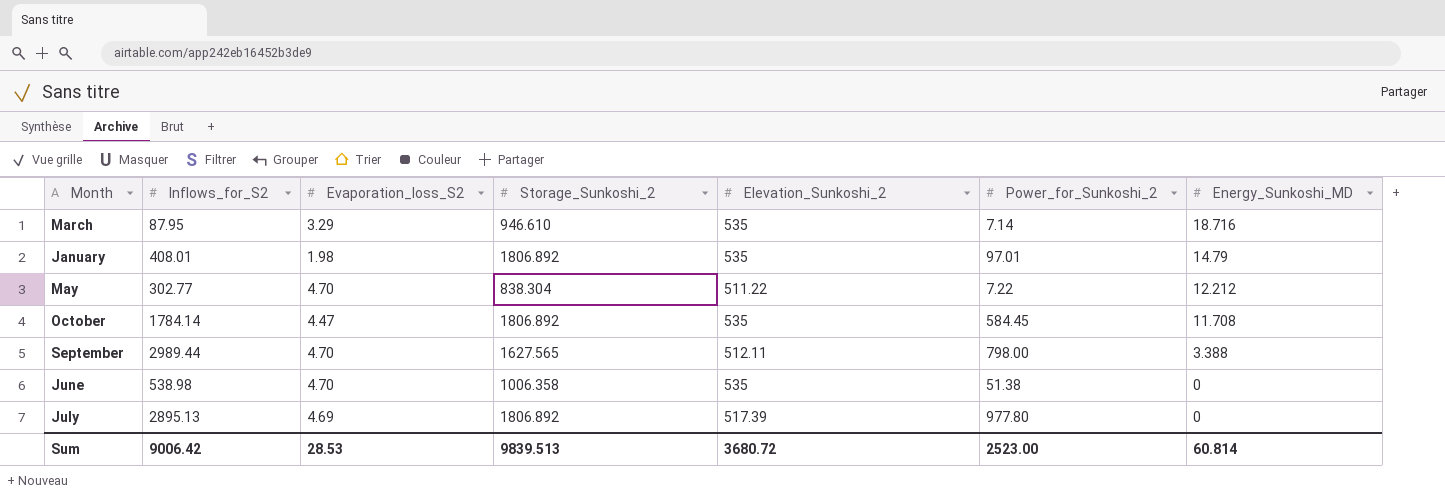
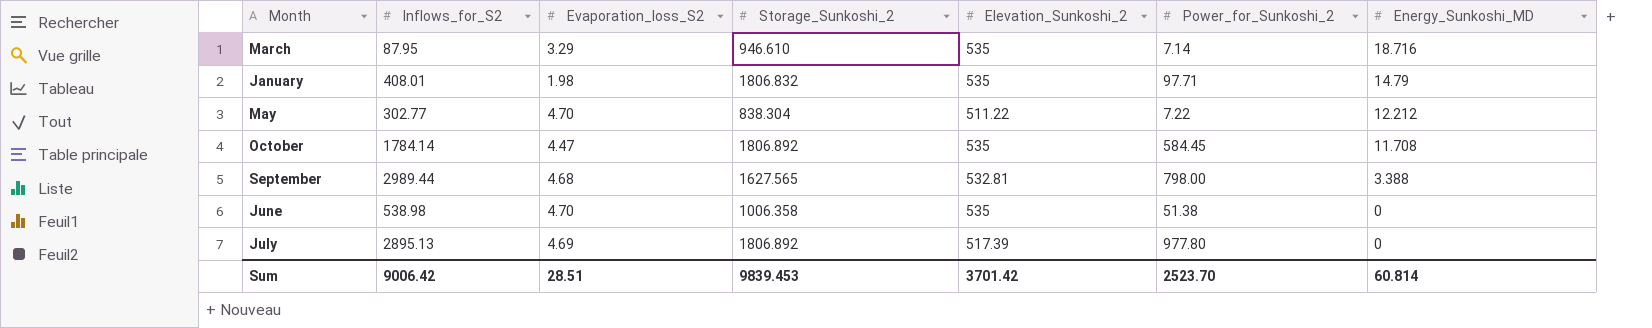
January | Storage_Sunkoshi_2: 1806.892 -> 1806.832
January | Power_for_Sunkoshi_2: 97.01 -> 97.71
September | Evaporation_loss_S2: 4.70 -> 4.68
September | Elevation_Sunkoshi_2: 512.11 -> 532.81
Sum | Evaporation_loss_S2: 28.53 -> 28.51
Sum | Storage_Sunkoshi_2: 9839.513 -> 9839.453
Sum | Elevation_Sunkoshi_2: 3680.72 -> 3701.42
Sum | Power_for_Sunkoshi_2: 2523.00 -> 2523.70

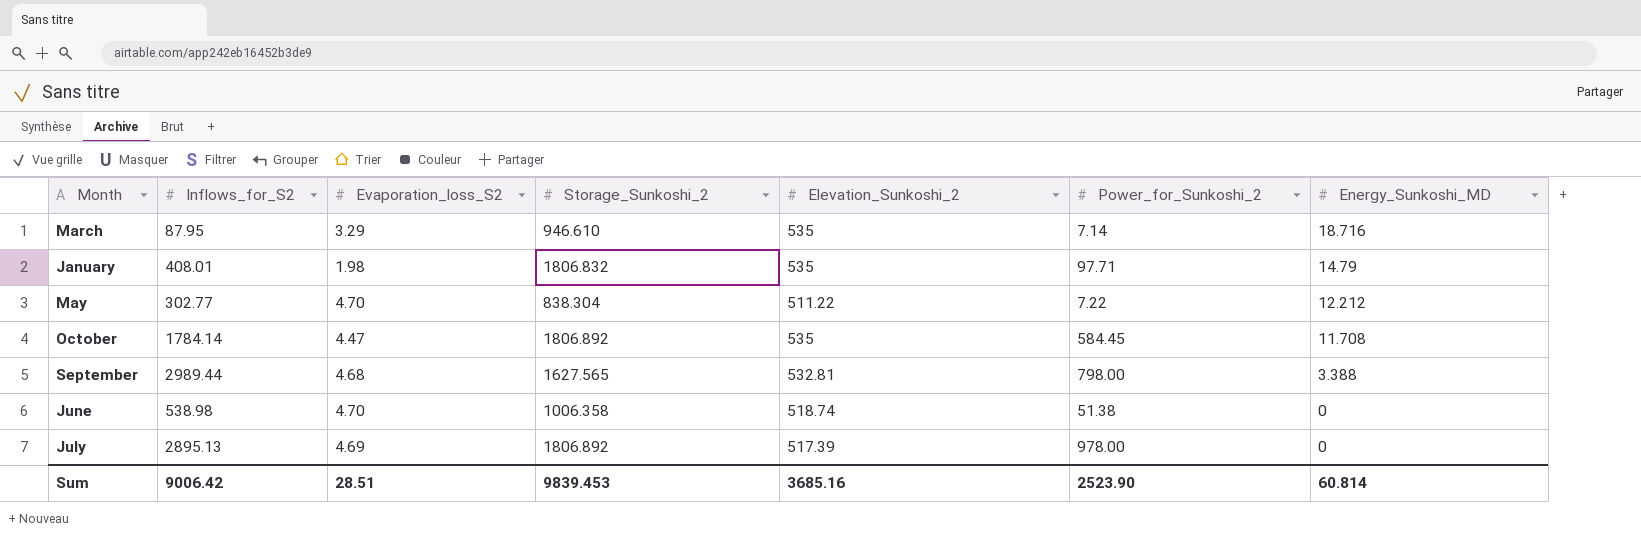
June | Elevation_Sunkoshi_2: 535 -> 518.74
July | Power_for_Sunkoshi_2: 977.80 -> 978.00
Sum | Elevation_Sunkoshi_2: 3701.42 -> 3685.16
Sum | Power_for_Sunkoshi_2: 2523.70 -> 2523.90

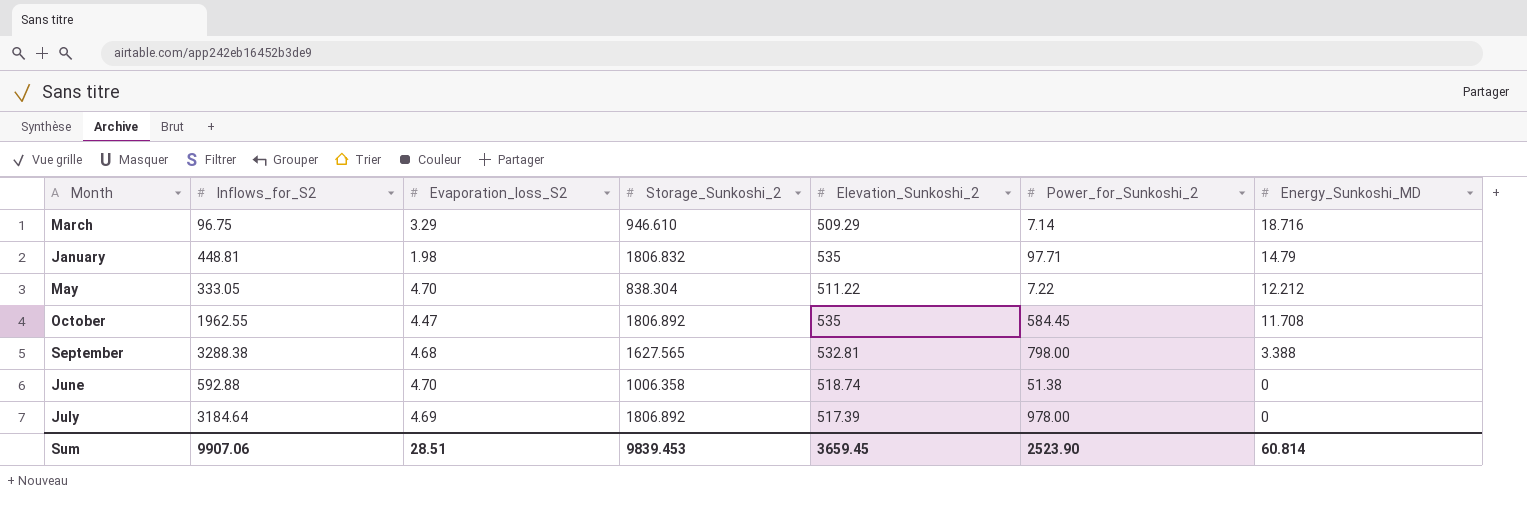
March | Inflows_for_S2: 87.95 -> 96.75
March | Elevation_Sunkoshi_2: 535 -> 509.29
January | Inflows_for_S2: 408.01 -> 448.81
May | Inflows_for_S2: 302.77 -> 333.05
October | Inflows_for_S2: 1784.14 -> 1962.55
September | Inflows_for_S2: 2989.44 -> 3288.38
June | Inflows_for_S2: 538.98 -> 592.88
July | Inflows_for_S2: 2895.13 -> 3184.64
Sum | Inflows_for_S2: 9006.42 -> 9907.06
Sum | Elevation_Sunkoshi_2: 3685.16 -> 3659.45

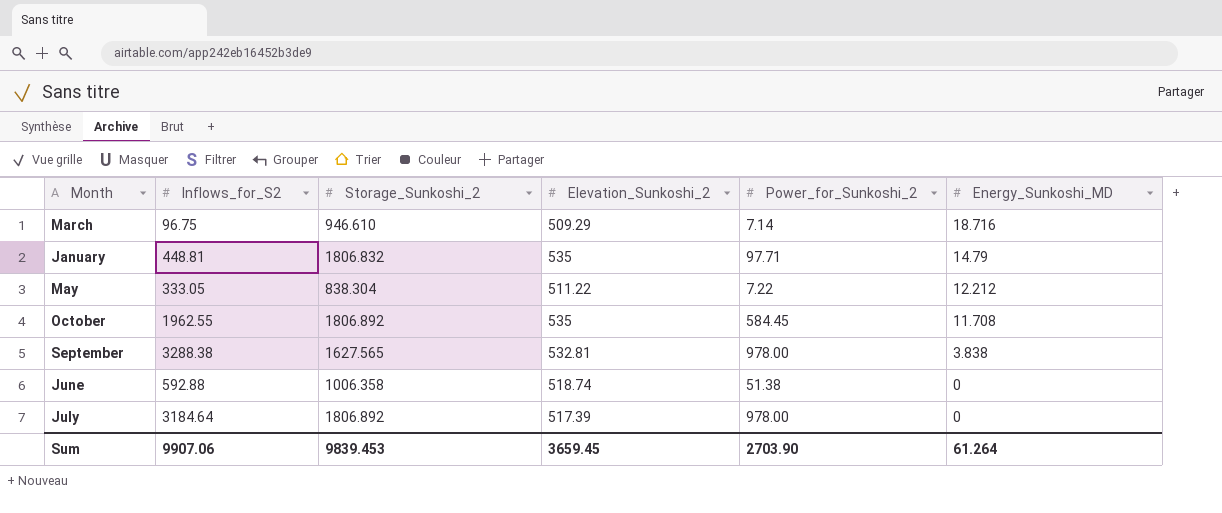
column Evaporation_loss_S2 | position: 3 -> none
September | Power_for_Sunkoshi_2: 798.00 -> 978.00
September | Energy_Sunkoshi_MD: 3.388 -> 3.838
Sum | Power_for_Sunkoshi_2: 2523.90 -> 2703.90
Sum | Energy_Sunkoshi_MD: 60.814 -> 61.264

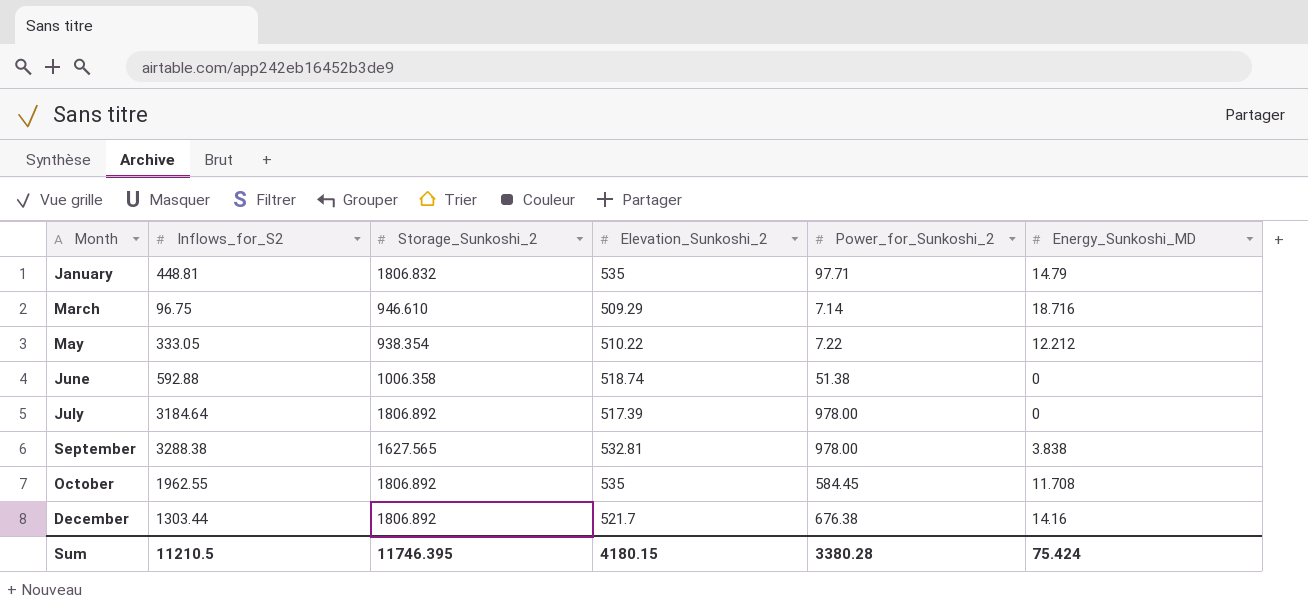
row order: Energy_Sunkoshi_MD descending -> Month ascending
May | Storage_Sunkoshi_2: 838.304 -> 938.354
May | Elevation_Sunkoshi_2: 511.22 -> 510.22
row December: none -> 1303.44 | 1806.892 | 521.7 | 676.38 | 14.16
Sum | Inflows_for_S2: 9907.06 -> 11210.5
Sum | Storage_Sunkoshi_2: 9839.453 -> 11746.395
Sum | Elevation_Sunkoshi_2: 3659.45 -> 4180.15
Sum | Power_for_Sunkoshi_2: 2703.90 -> 3380.28
Sum | Energy_Sunkoshi_MD: 61.264 -> 75.424

